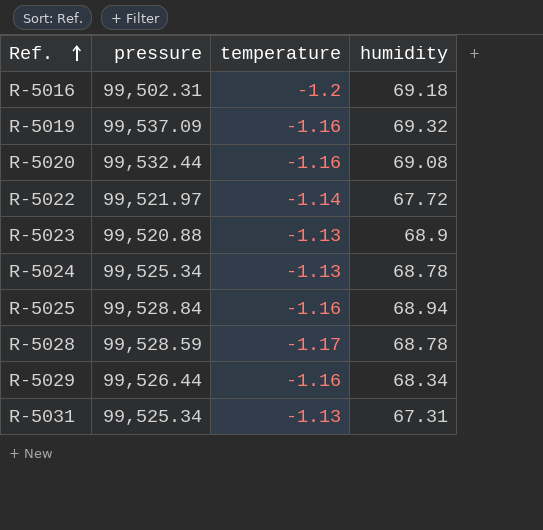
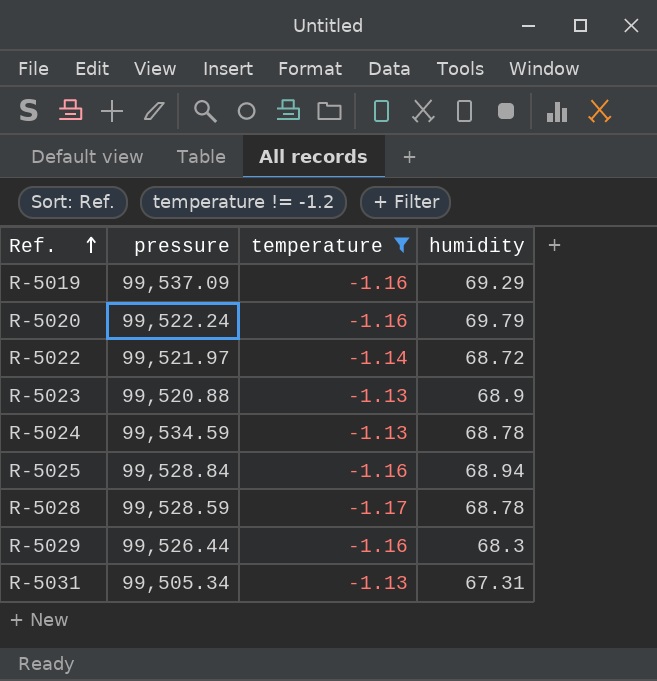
filter: none -> temperature != -1.2
R-5019 | humidity: 69.32 -> 69.29
R-5020 | pressure: 99,532.44 -> 99,522.24
R-5020 | humidity: 69.08 -> 69.79
R-5022 | humidity: 67.72 -> 68.72
R-5024 | pressure: 99,525.34 -> 99,534.59
R-5029 | humidity: 68.34 -> 68.3
R-5031 | pressure: 99,525.34 -> 99,505.34

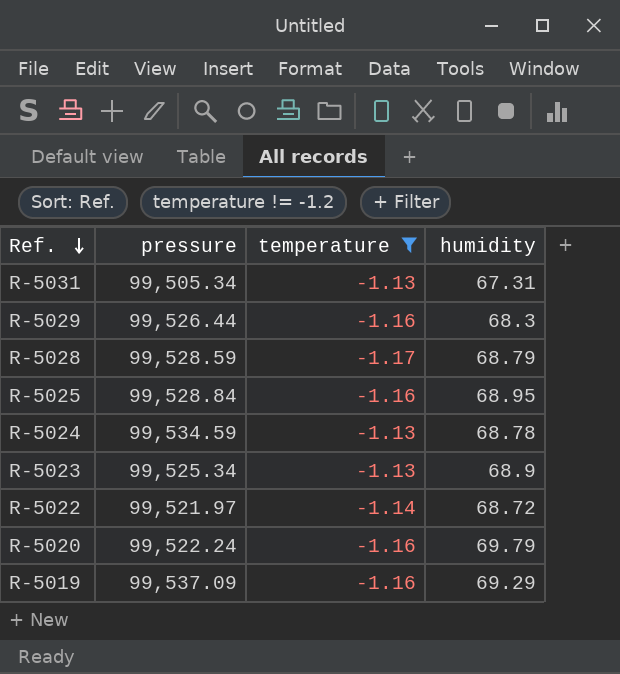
row order: Ref. ascending -> Ref. descending
R-5028 | humidity: 68.78 -> 68.79
R-5025 | humidity: 68.94 -> 68.95
R-5023 | pressure: 99,520.88 -> 99,525.34

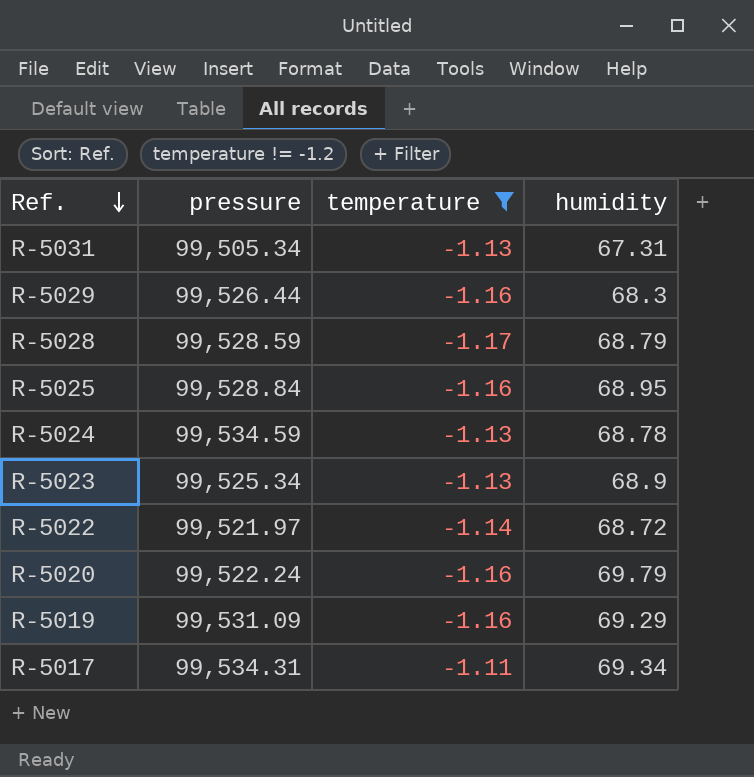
R-5019 | pressure: 99,537.09 -> 99,531.09
row R-5017: none -> 99,534.31 | -1.11 | 69.34

